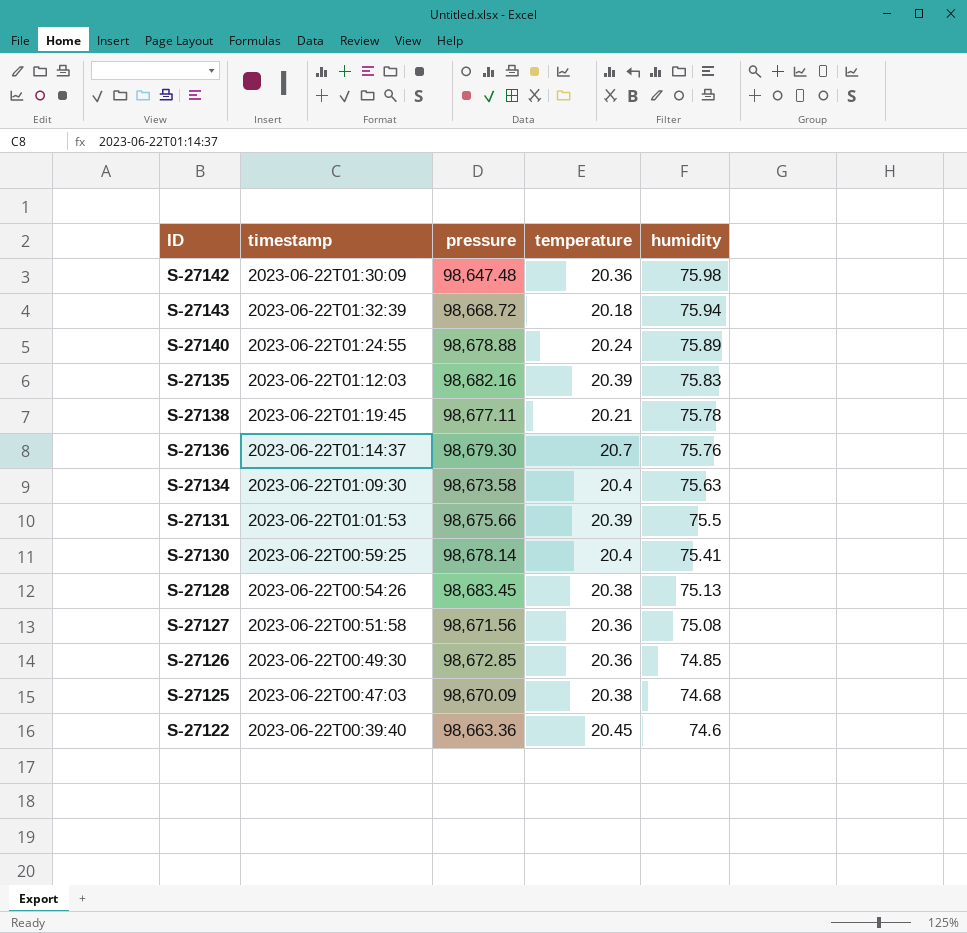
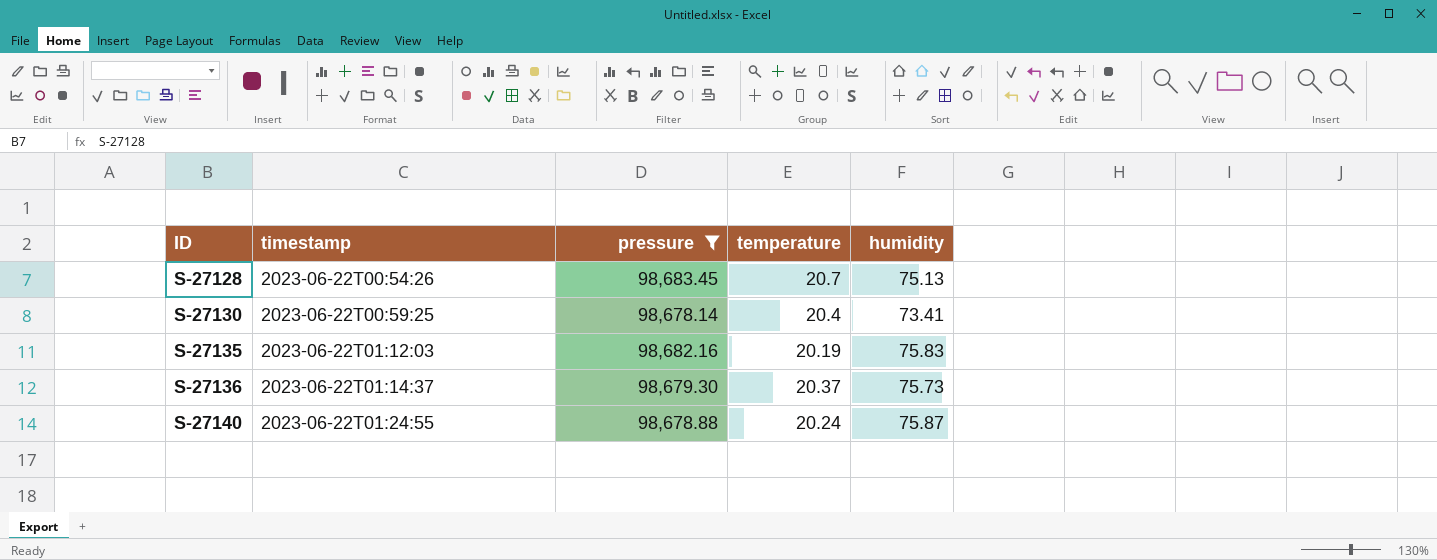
filter: none -> pressure >= 98,678.14
row order: humidity descending -> ID ascending
S-27128 | temperature: 20.38 -> 20.7
S-27130 | humidity: 75.41 -> 73.41
S-27135 | temperature: 20.39 -> 20.19
S-27136 | temperature: 20.7 -> 20.37
S-27136 | humidity: 75.76 -> 75.73
S-27140 | humidity: 75.89 -> 75.87

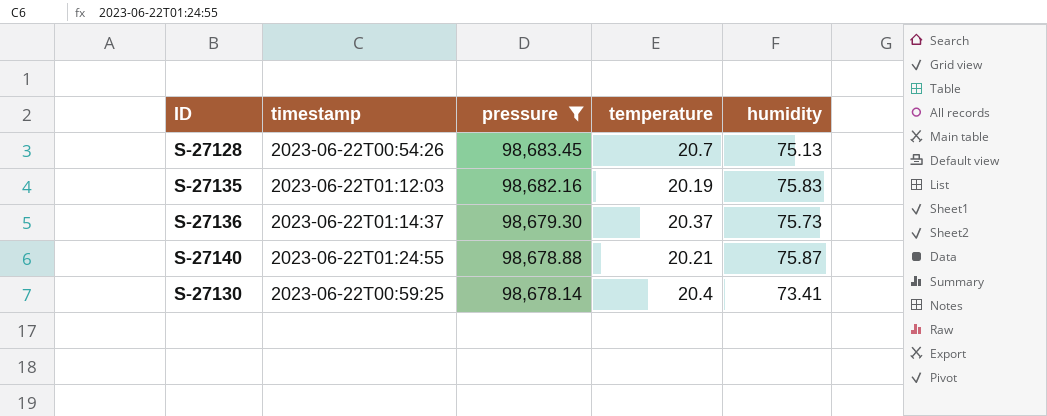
row order: ID ascending -> pressure descending
S-27140 | temperature: 20.24 -> 20.21

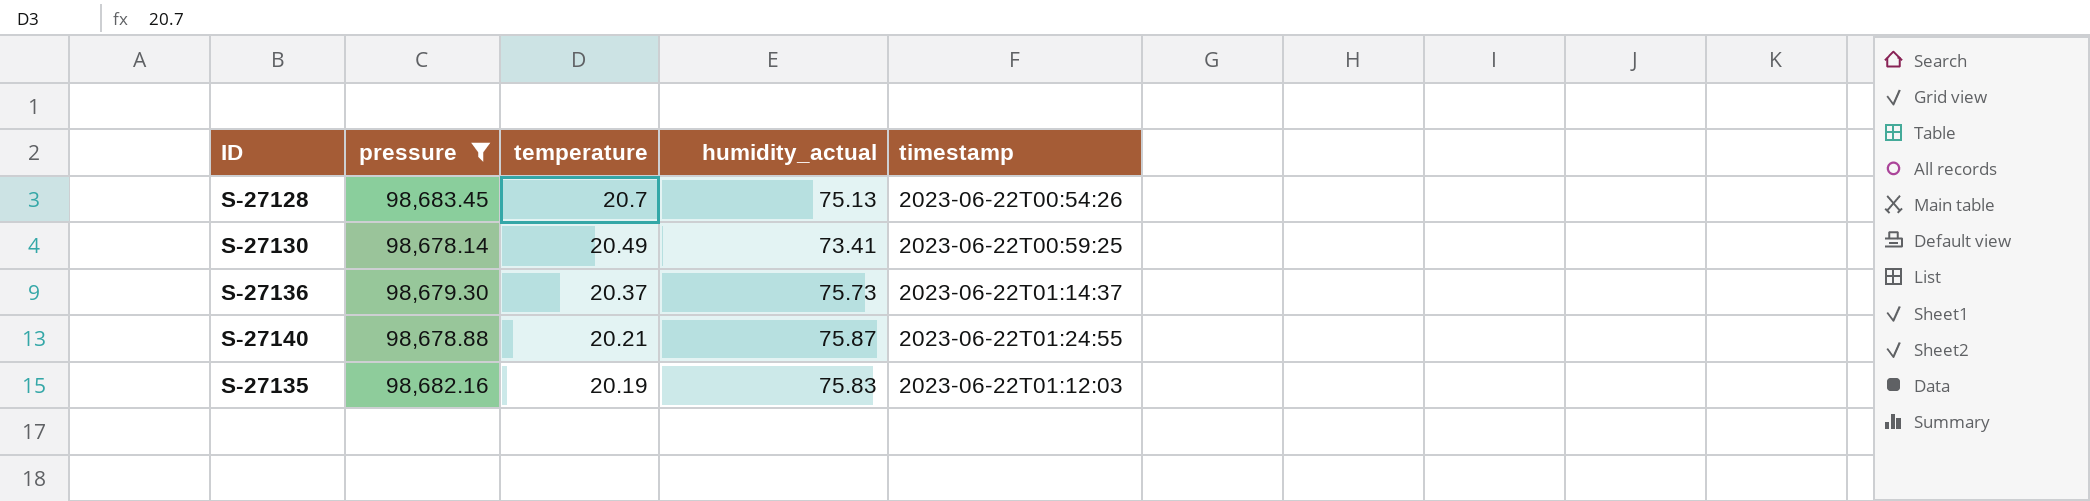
row order: pressure descending -> temperature descending
column name: humidity -> humidity_actual
column timestamp | position: 2 -> 5
S-27130 | temperature: 20.4 -> 20.49

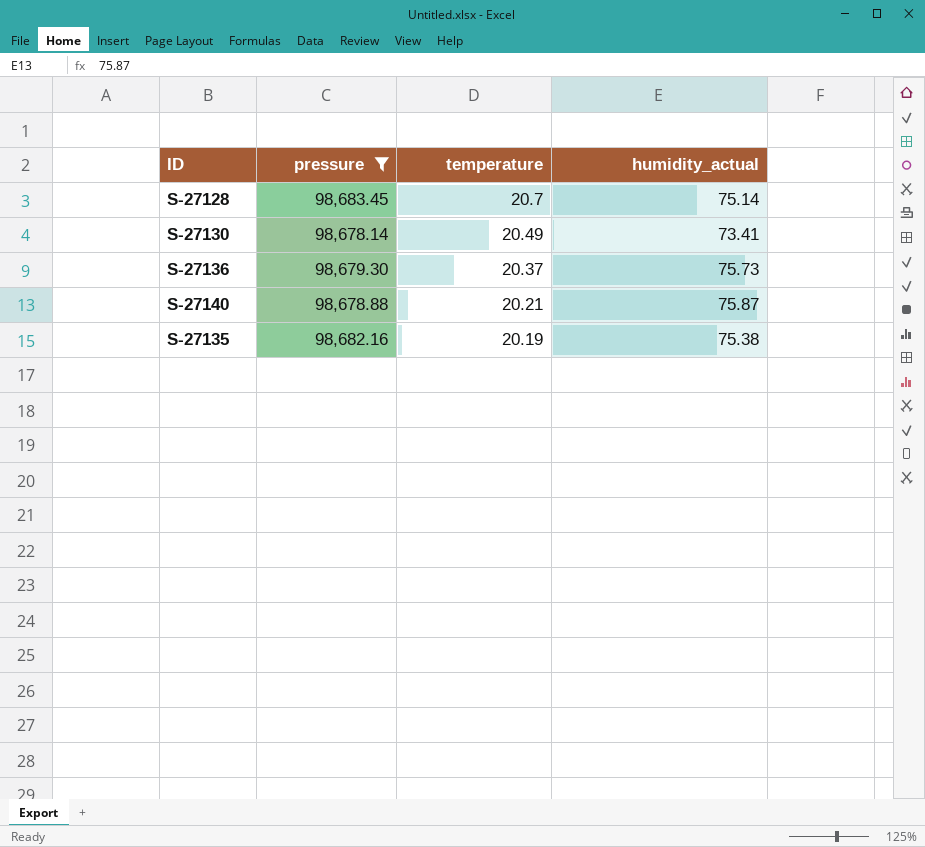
column timestamp | position: 5 -> none
S-27128 | humidity_actual: 75.13 -> 75.14
S-27135 | humidity_actual: 75.83 -> 75.38

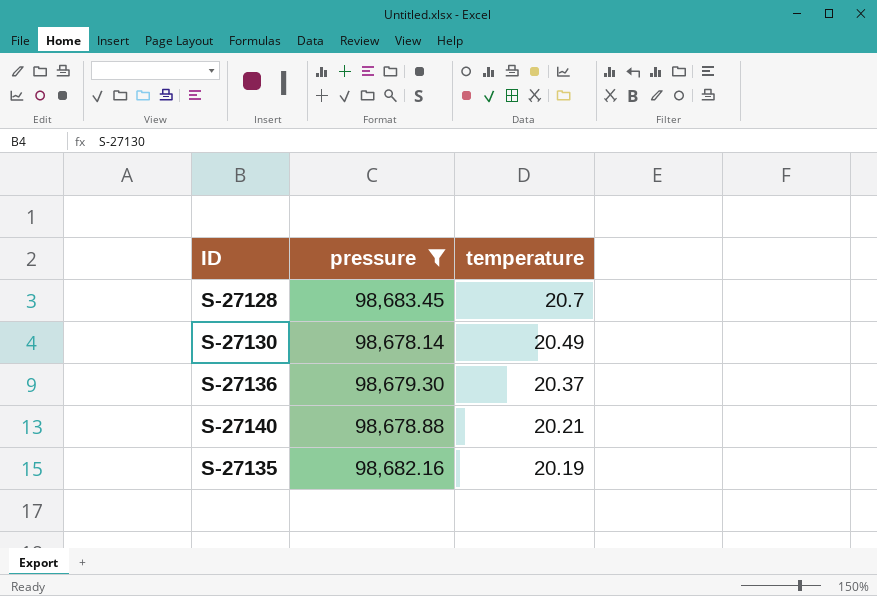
column humidity_actual | position: 4 -> none

